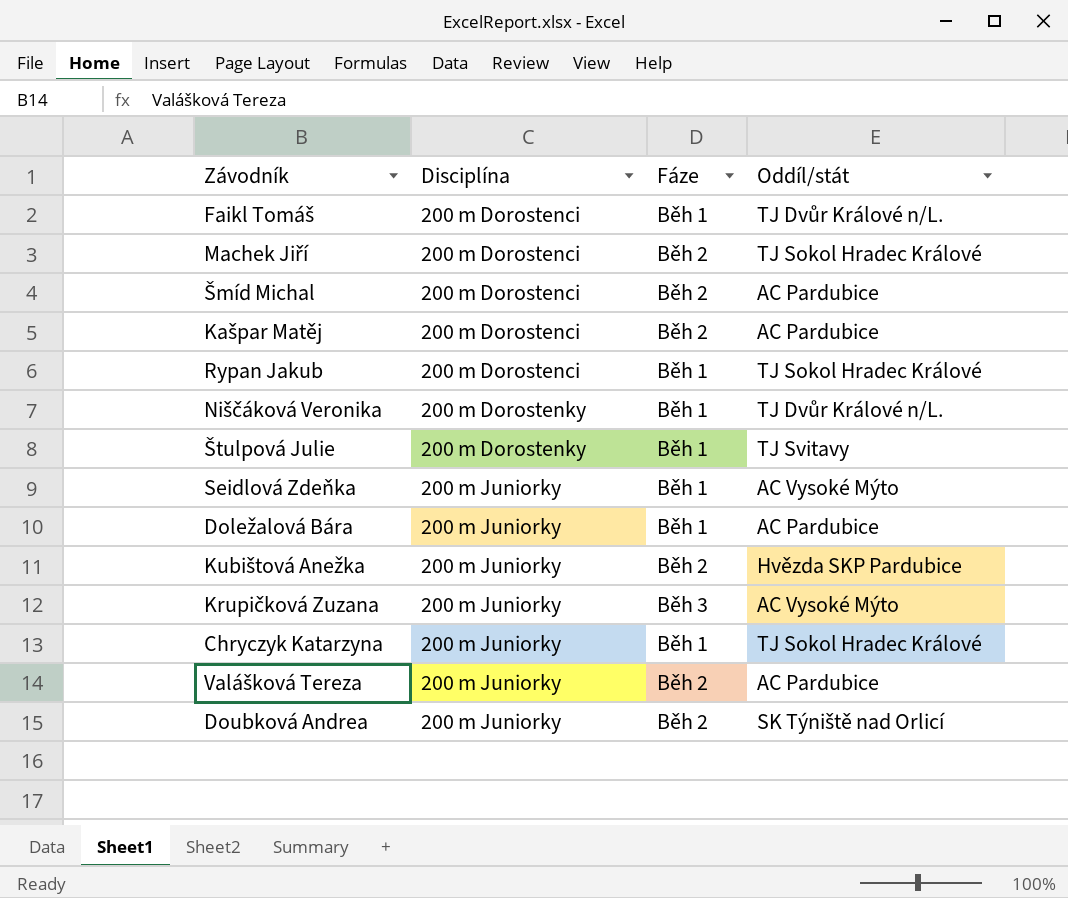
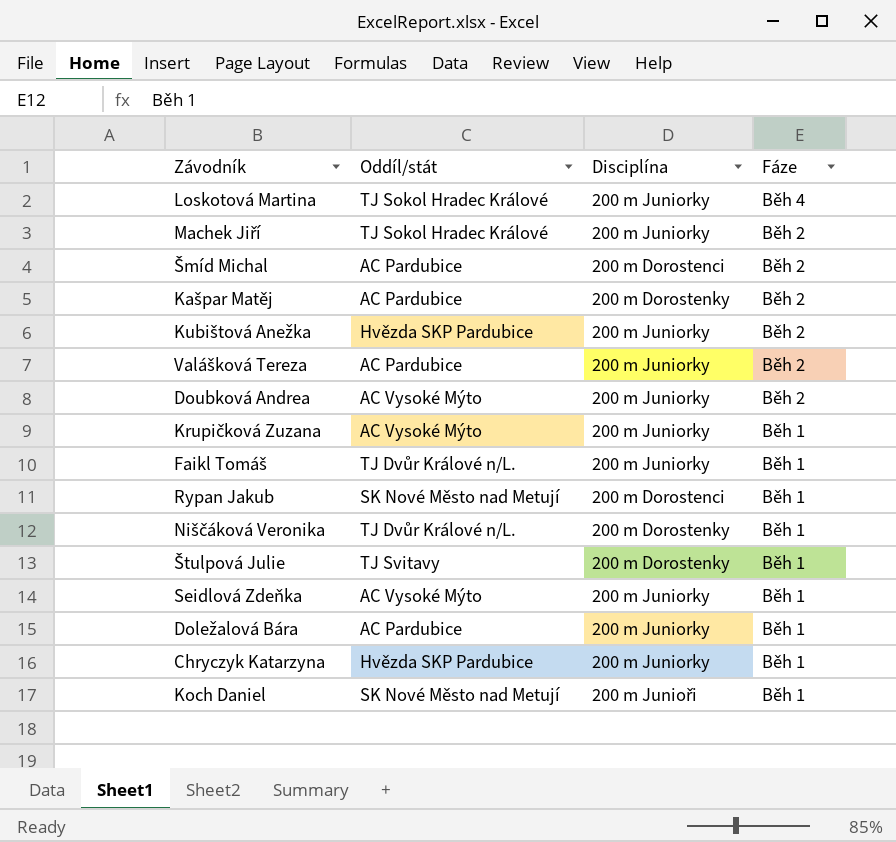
row order: Disciplína ascending -> Fáze descending
column Oddíl/stát | position: 4 -> 2
row Loskotová Martina: none -> TJ Sokol Hradec Králové | 200 m Juniorky | Běh 4
Machek Jiří | Disciplína: 200 m Dorostenci -> 200 m Juniorky
Kašpar Matěj | Disciplína: 200 m Dorostenci -> 200 m Dorostenky
Doubková Andrea | Oddíl/stát: SK Týniště nad Orlicí -> AC Vysoké Mýto
Krupičková Zuzana | Fáze: Běh 3 -> Běh 1
Faikl Tomáš | Disciplína: 200 m Dorostenci -> 200 m Juniorky
Rypan Jakub | Oddíl/stát: TJ Sokol Hradec Králové -> SK Nové Město nad Metují
Chryczyk Katarzyna | Oddíl/stát: TJ Sokol Hradec Králové -> Hvězda SKP Pardubice
row Koch Daniel: none -> SK Nové Město nad Metují | 200 m Junioři | Běh 1

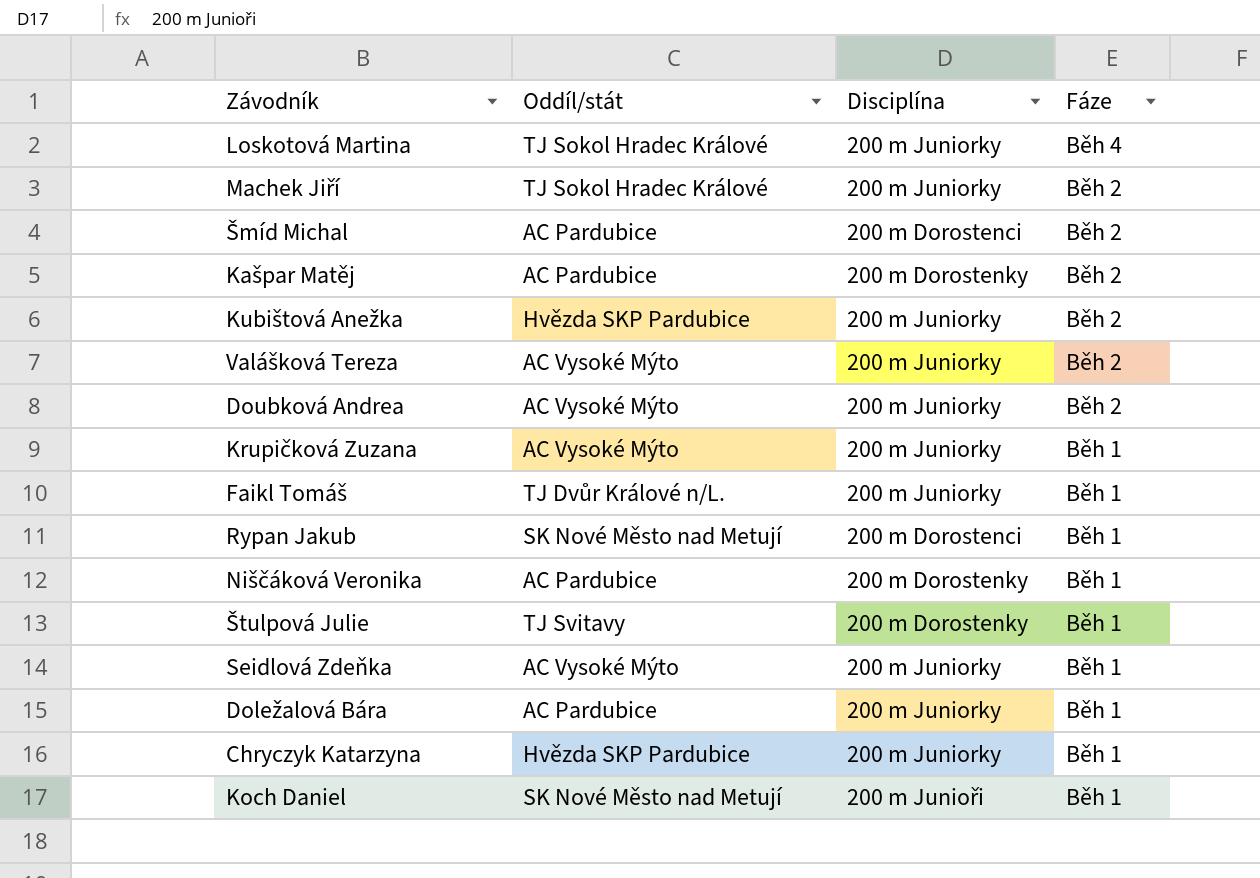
Valášková Tereza | Oddíl/stát: AC Pardubice -> AC Vysoké Mýto
Niščáková Veronika | Oddíl/stát: TJ Dvůr Králové n/L. -> AC Pardubice

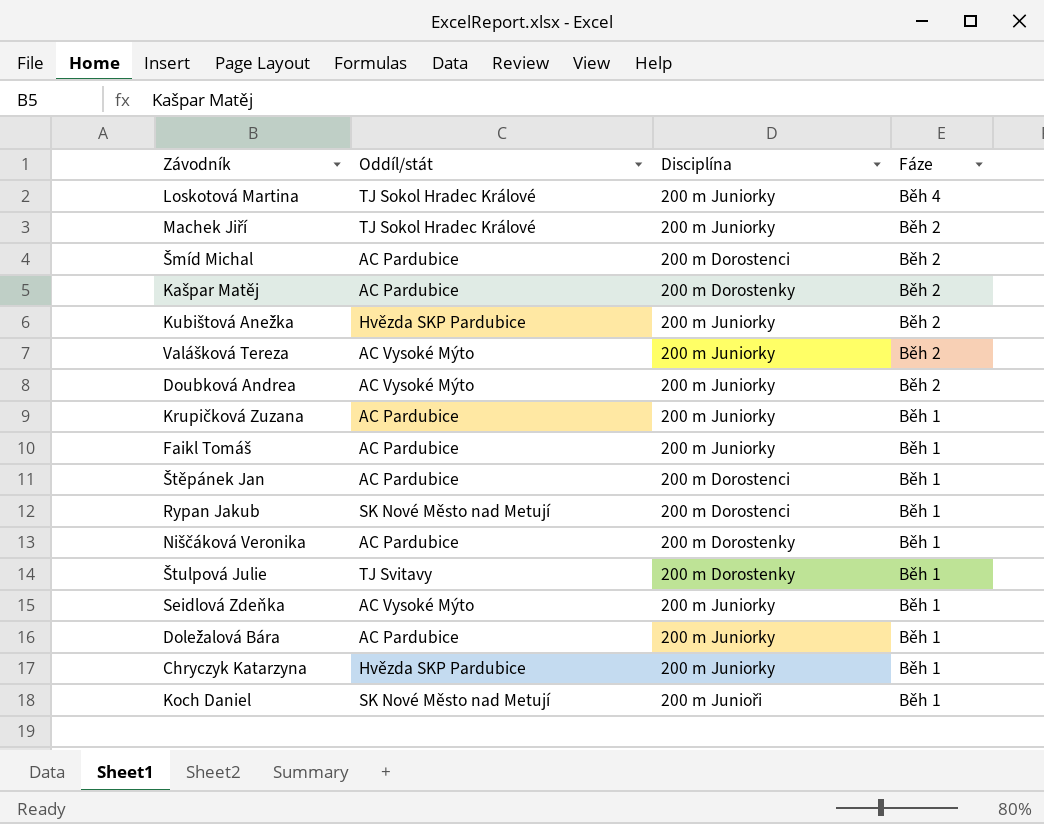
Krupičková Zuzana | Oddíl/stát: AC Vysoké Mýto -> AC Pardubice
Faikl Tomáš | Oddíl/stát: TJ Dvůr Králové n/L. -> AC Pardubice
row Štěpánek Jan: none -> AC Pardubice | 200 m Dorostenci | Běh 1

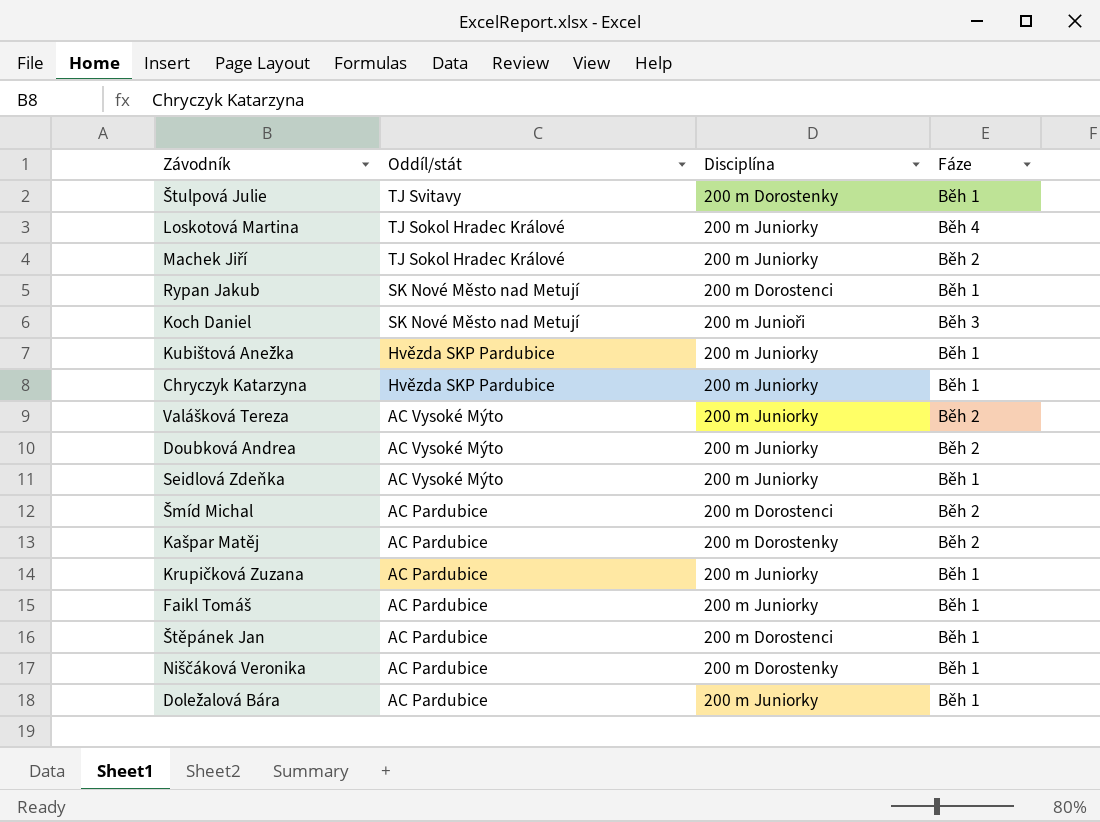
row order: Fáze descending -> Oddíl/stát descending
Koch Daniel | Fáze: Běh 1 -> Běh 3
Kubištová Anežka | Fáze: Běh 2 -> Běh 1

